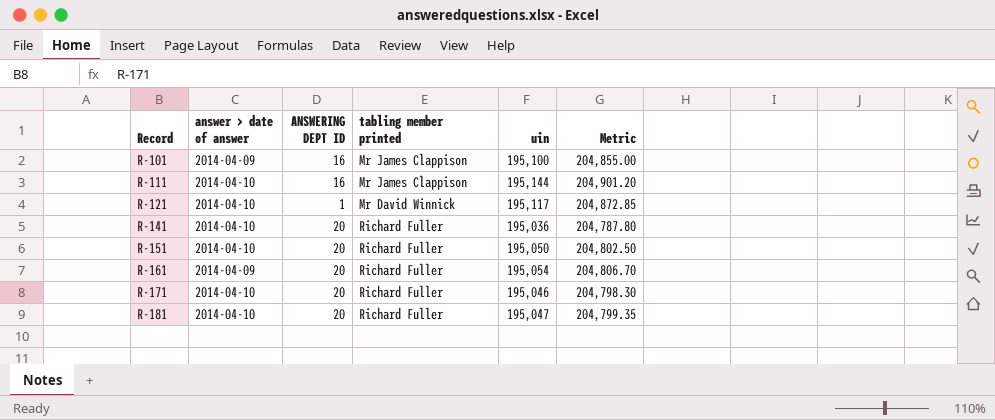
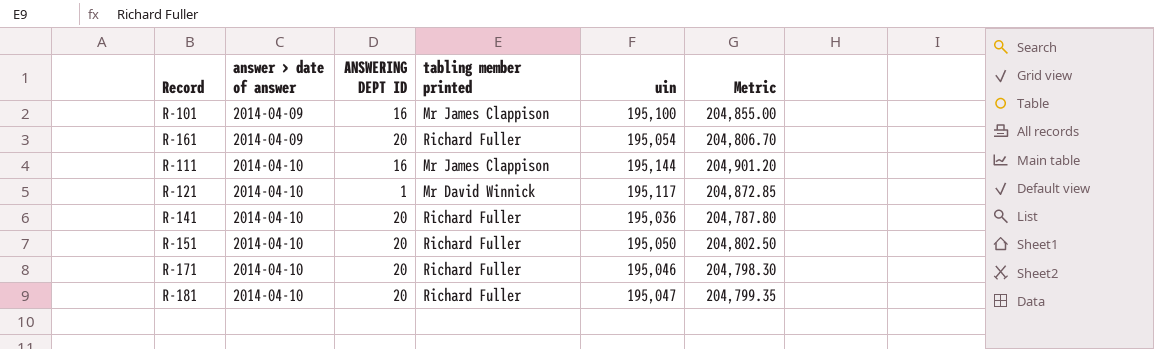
row order: Record ascending -> answer > date of answer ascending

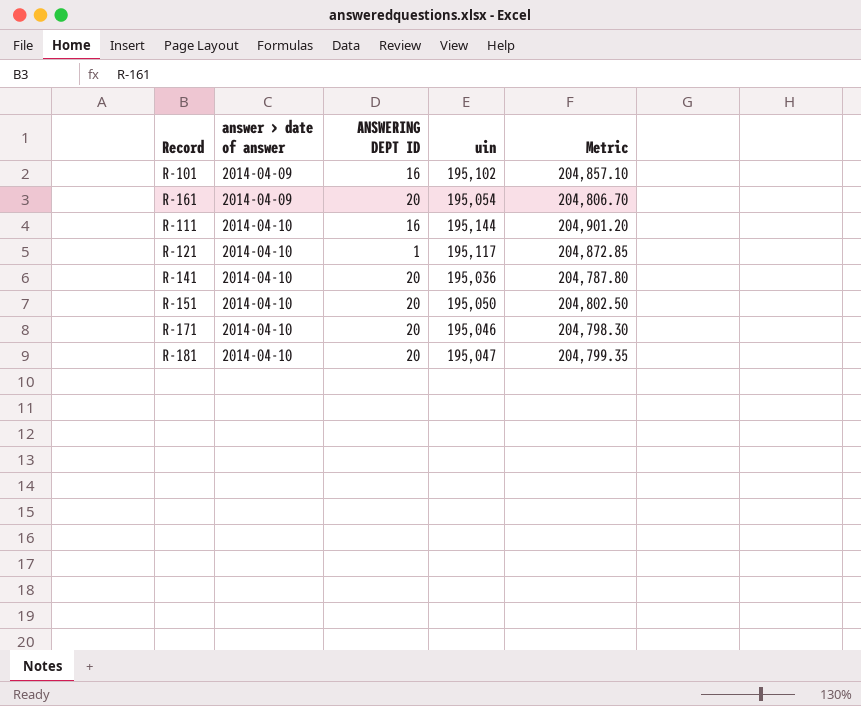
column tabling member printed | position: 4 -> none
R-101 | uin: 195,100 -> 195,102
R-101 | Metric: 204,855.00 -> 204,857.10

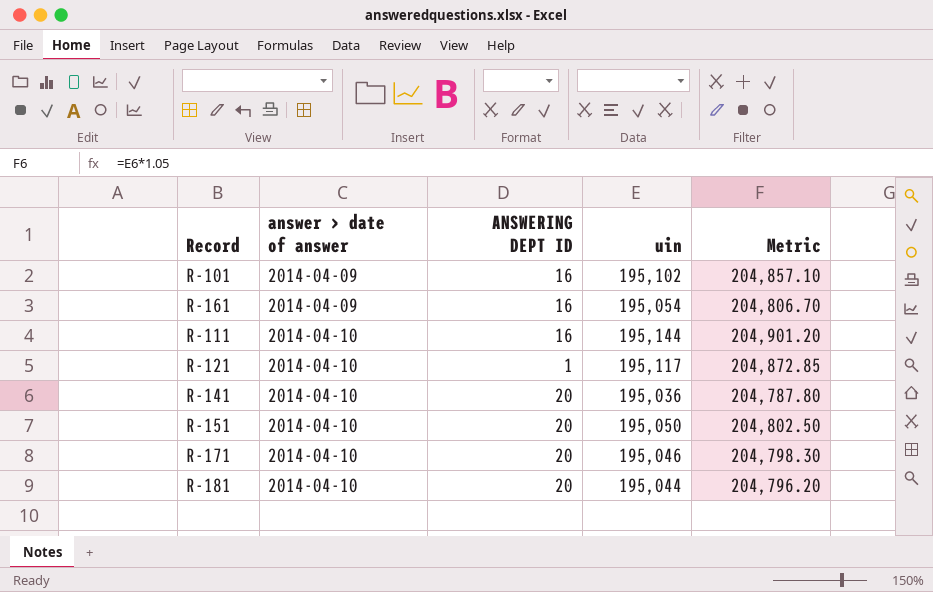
R-161 | ANSWERING DEPT ID: 20 -> 16
R-181 | uin: 195,047 -> 195,044
R-181 | Metric: 204,799.35 -> 204,796.20

